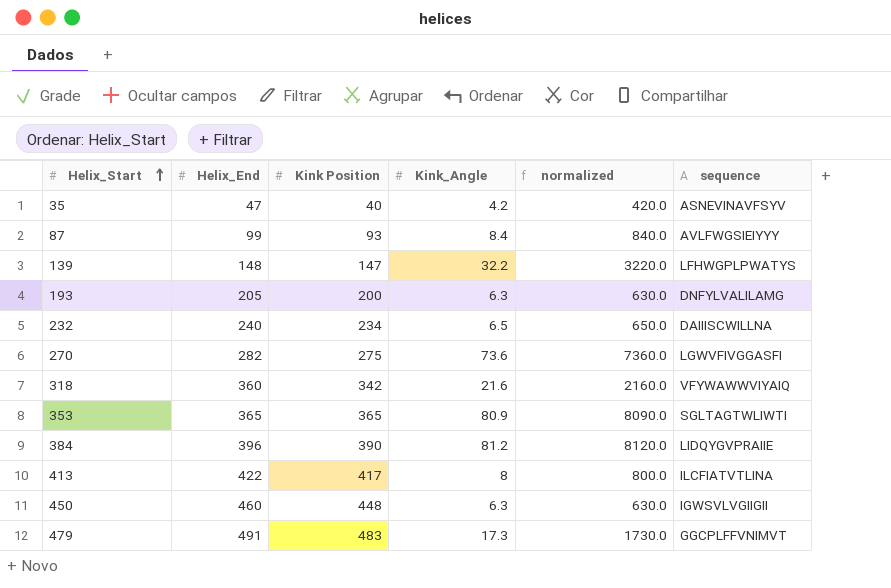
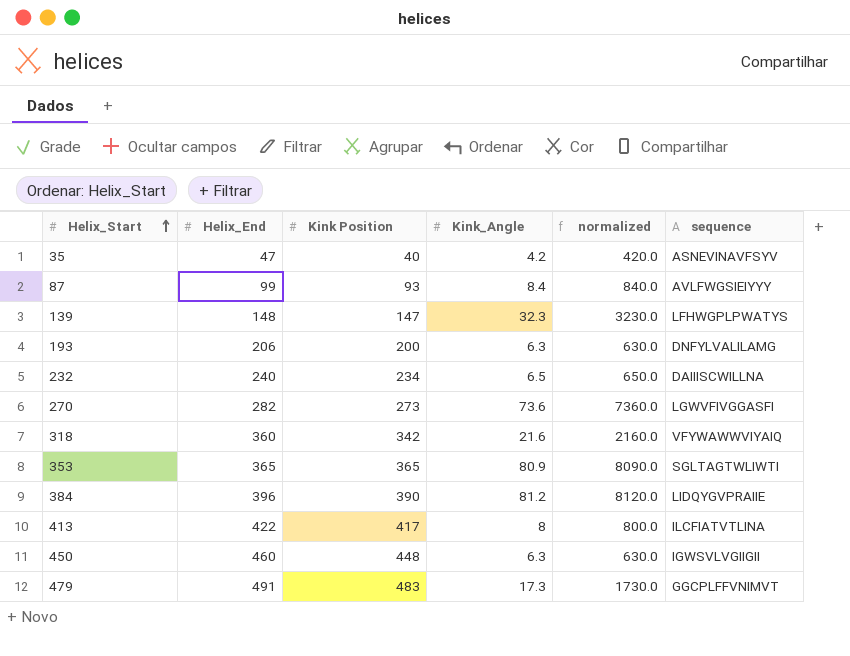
139 | Kink_Angle: 32.2 -> 32.3
139 | normalized: 3220.0 -> 3230.0
193 | Helix_End: 205 -> 206
270 | Kink Position: 275 -> 273

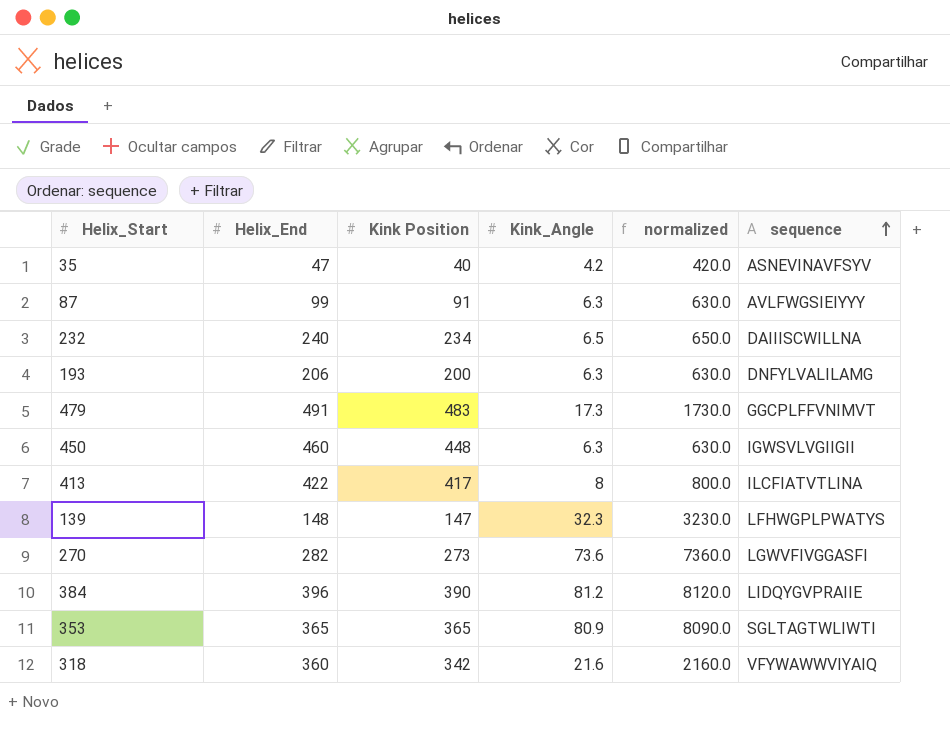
row order: Helix_Start ascending -> sequence ascending
87 | Kink Position: 93 -> 91
87 | Kink_Angle: 8.4 -> 6.3
87 | normalized: 840.0 -> 630.0

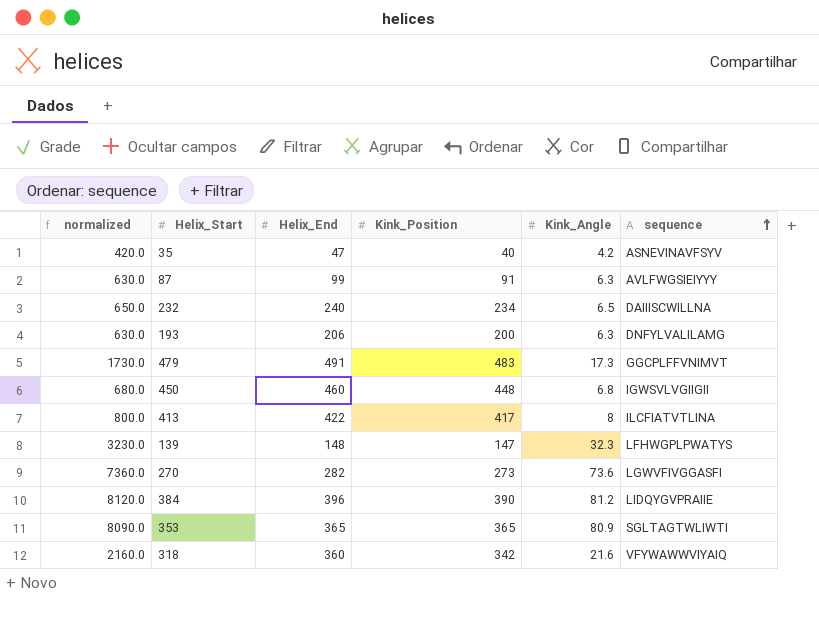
column normalized | position: 5 -> 1
column name: Kink Position -> Kink_Position
450 | normalized: 630.0 -> 680.0
450 | Kink_Angle: 6.3 -> 6.8

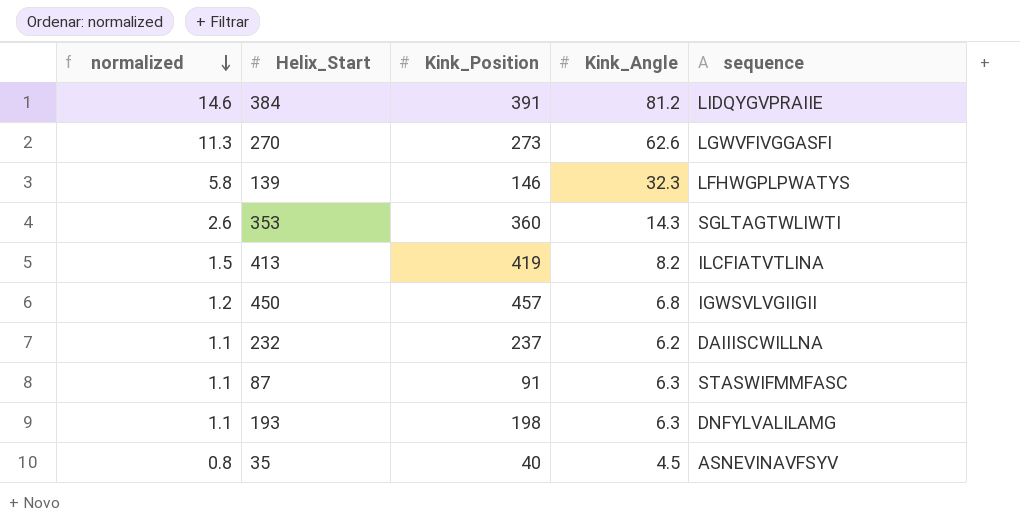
row order: sequence ascending -> normalized descending
column Helix_End | position: 3 -> none
column normalized | formula: [Kink_Angle] * 100 -> [Kink_Angle] * 0.18
row 479: 1730.0 | 491 | 483 | 17.3 | GGCPLFFVNIMVT -> none
row 318: 2160.0 | 360 | 342 | 21.6 | VFYWAWWVIYAIQ -> none
384 | Kink_Position: 390 -> 391
270 | Kink_Angle: 73.6 -> 62.6
139 | Kink_Position: 147 -> 146
353 | Kink_Position: 365 -> 360
353 | Kink_Angle: 80.9 -> 14.3
413 | Kink_Position: 417 -> 419
413 | Kink_Angle: 8 -> 8.2
450 | Kink_Position: 448 -> 457
232 | Kink_Position: 234 -> 237
232 | Kink_Angle: 6.5 -> 6.2
87 | sequence: AVLFWGSIEIYYY -> STASWIFMMFASC
193 | Kink_Position: 200 -> 198
35 | Kink_Angle: 4.2 -> 4.5

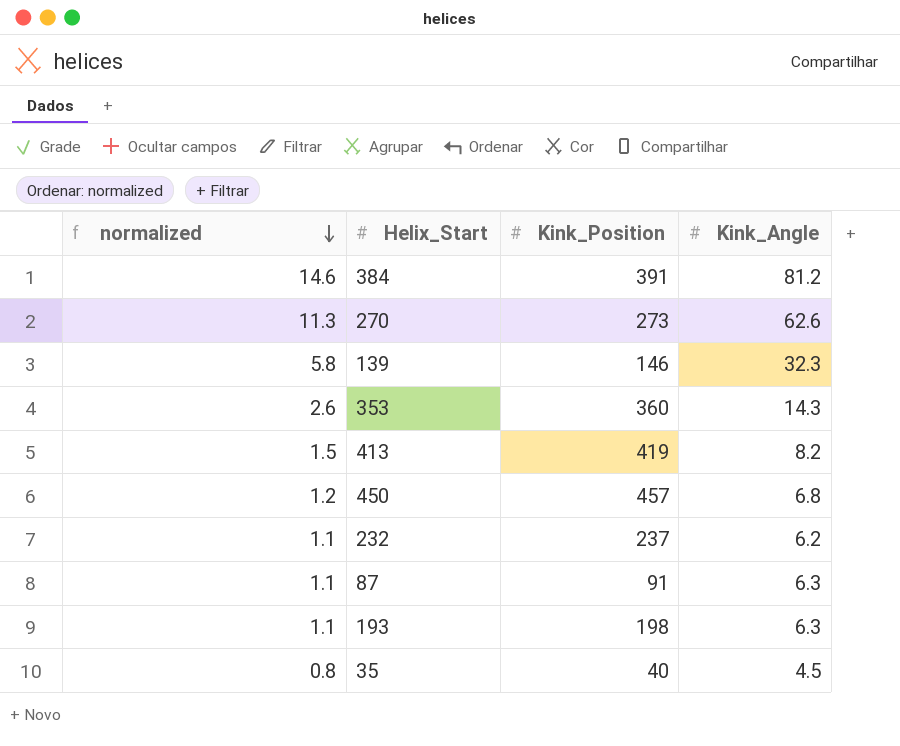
column sequence | position: 5 -> none

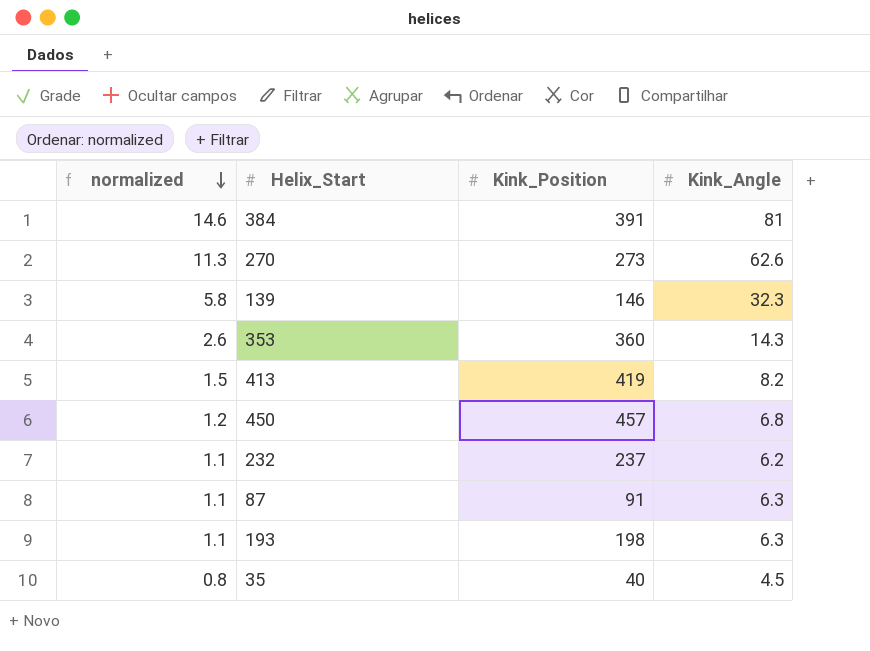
384 | Kink_Angle: 81.2 -> 81

